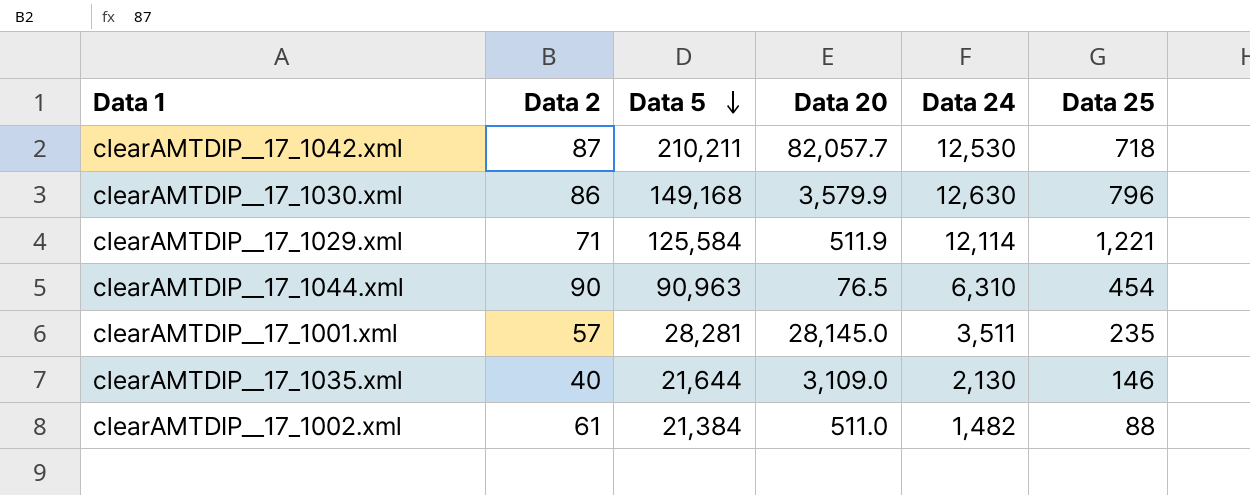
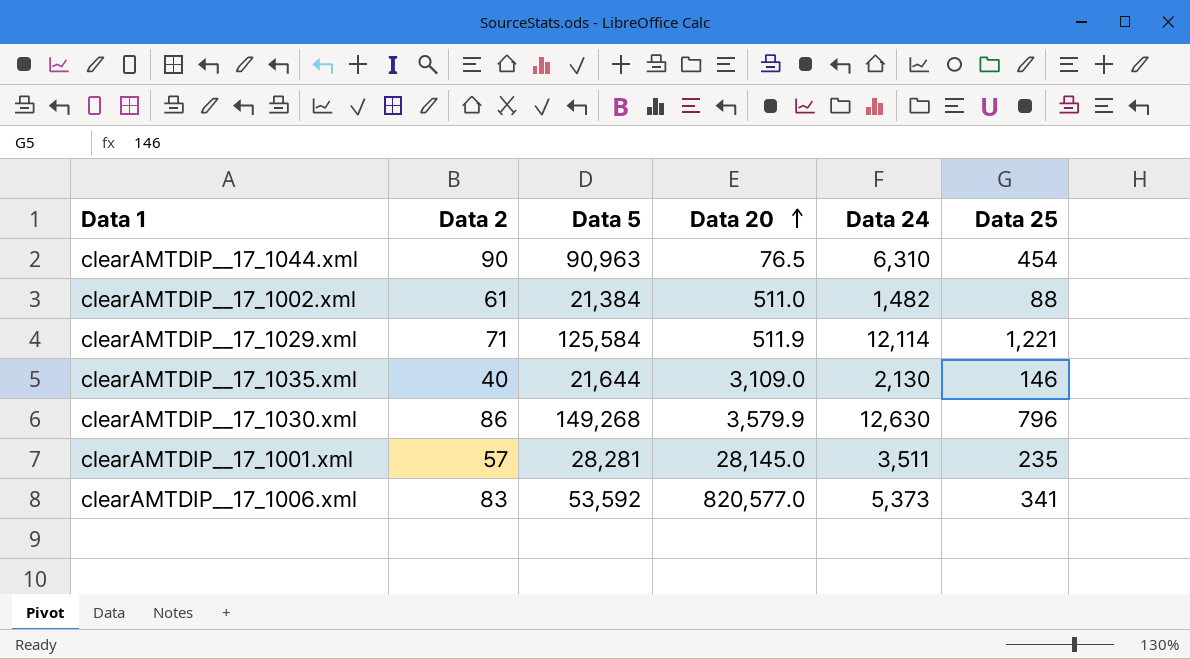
row order: Data 5 descending -> Data 20 ascending
row clearAMTDIP__17_1042.xml: 87 | 210,211 | 82,057.7 | 12,530 | 718 -> none
clearAMTDIP__17_1030.xml | Data 5: 149,168 -> 149,268
row clearAMTDIP__17_1006.xml: none -> 83 | 53,592 | 820,577.0 | 5,373 | 341

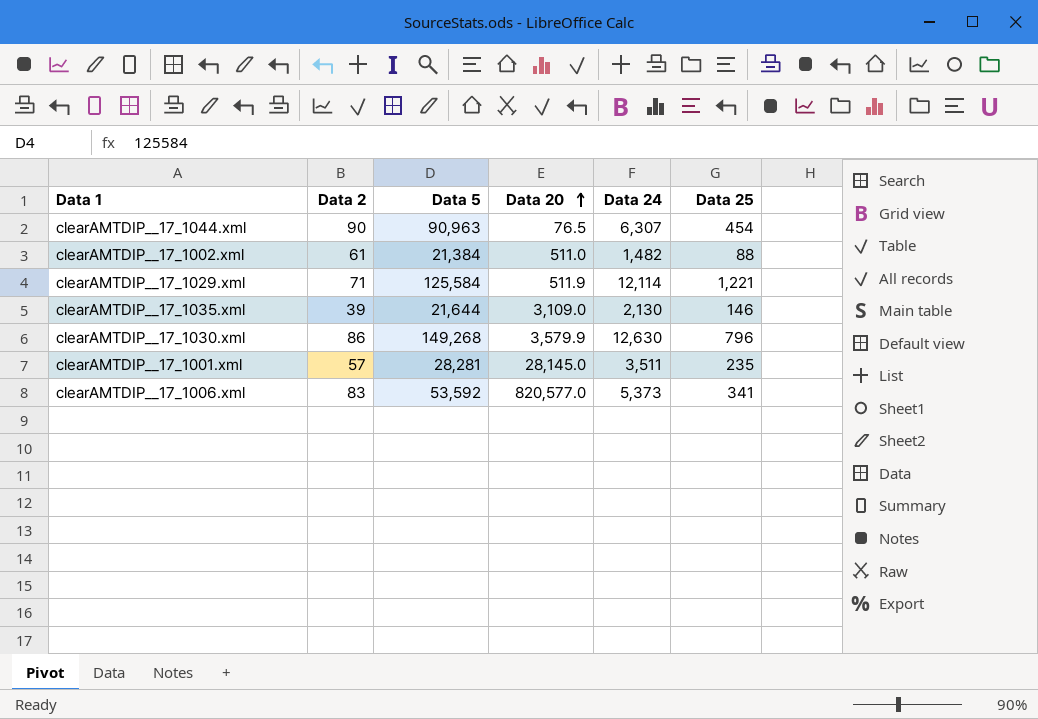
clearAMTDIP__17_1044.xml | Data 24: 6,310 -> 6,307
clearAMTDIP__17_1035.xml | Data 2: 40 -> 39

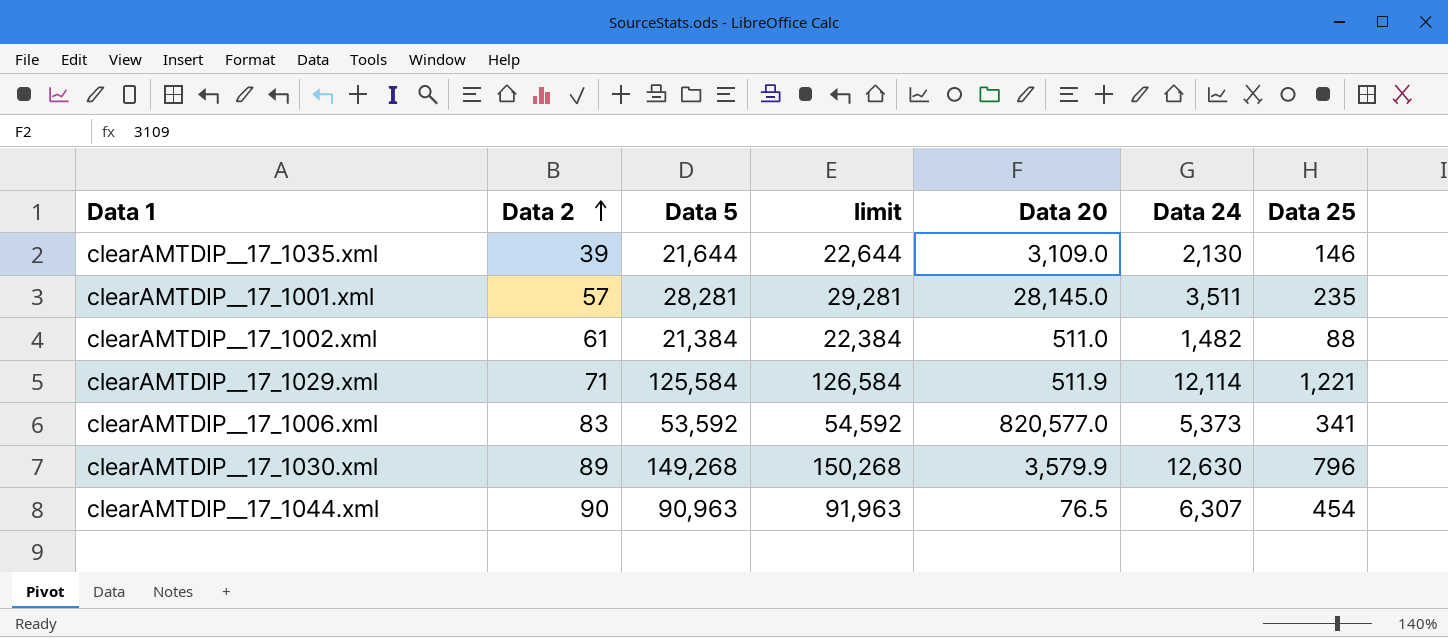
row order: Data 20 ascending -> Data 2 ascending
column limit | formula: none -> [Data 5] + 1000
clearAMTDIP__17_1030.xml | Data 2: 86 -> 89

